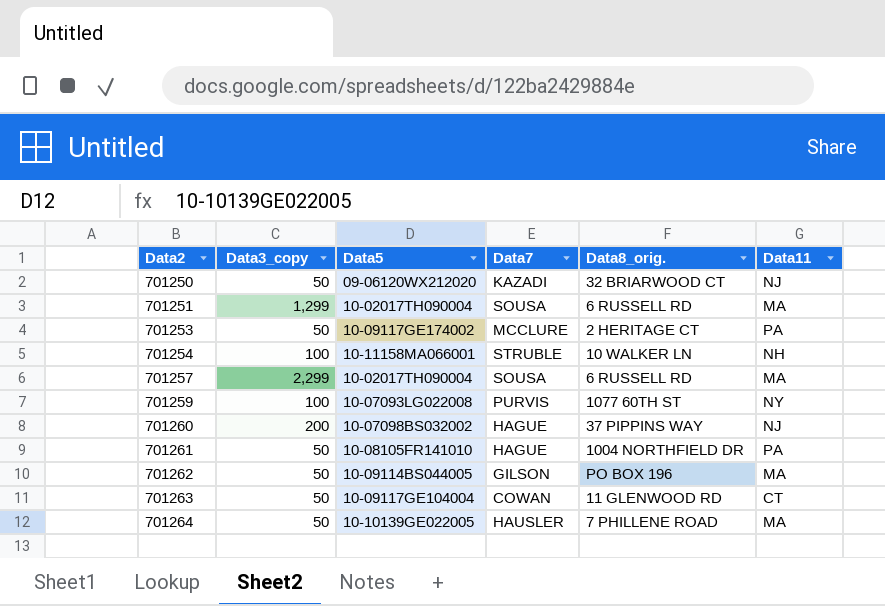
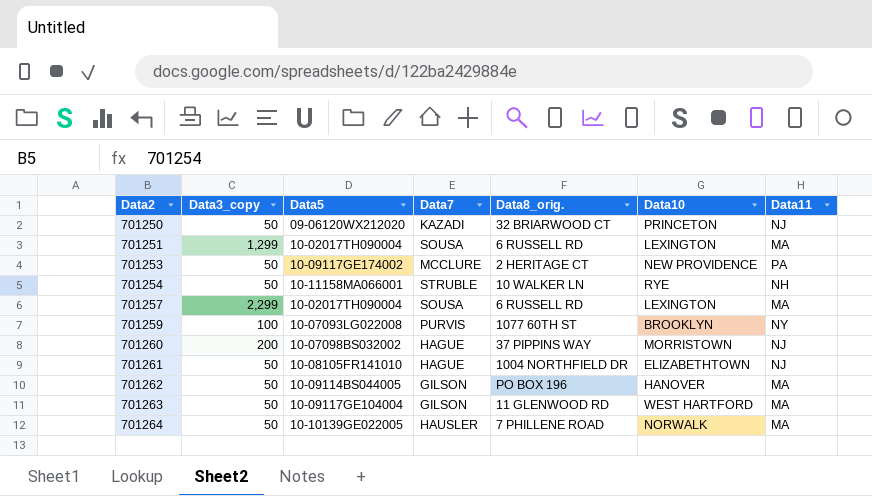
column Data10 | position: none -> 6
701254 | Data3_copy: 100 -> 50
701261 | Data11: PA -> NJ
701263 | Data7: COWAN -> GILSON
701263 | Data11: CT -> MA

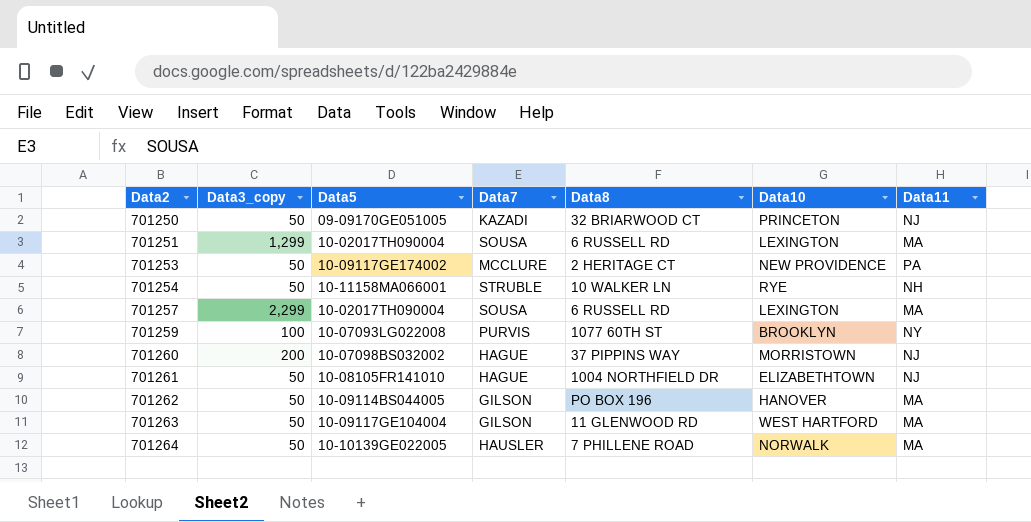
column name: Data8_orig. -> Data8
701250 | Data5: 09-06120WX212020 -> 09-09170GE051005

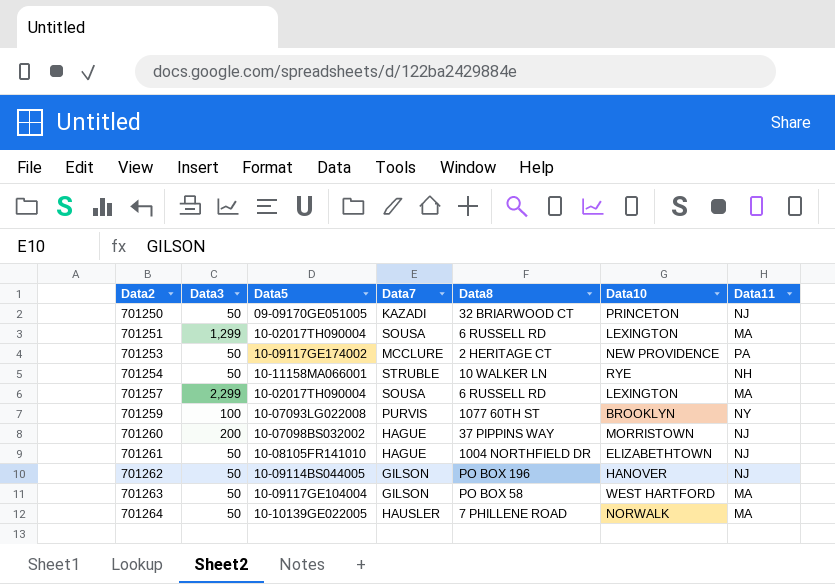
column name: Data3_copy -> Data3
701262 | Data11: MA -> NJ
701263 | Data8: 11 GLENWOOD RD -> PO BOX 58

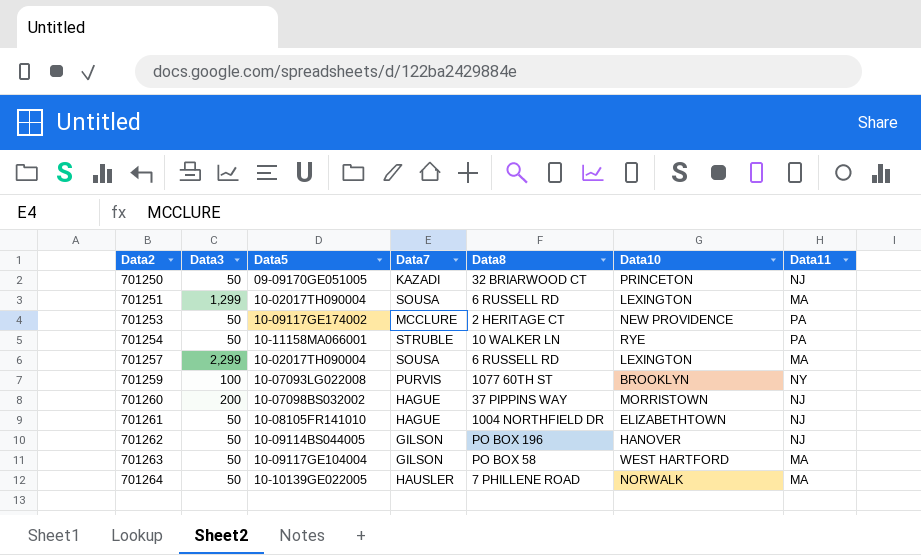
701254 | Data11: NH -> PA

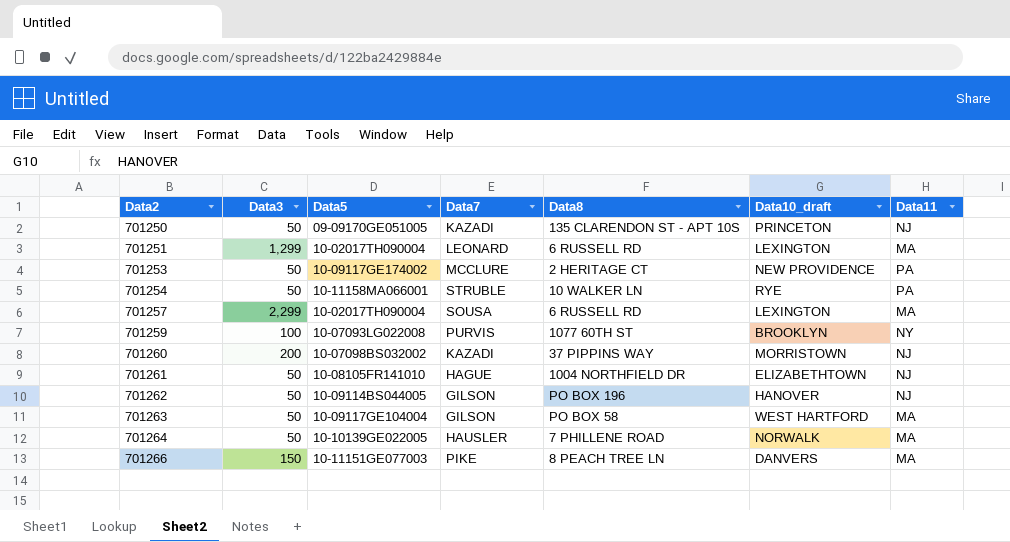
column name: Data10 -> Data10_draft
701250 | Data8: 32 BRIARWOOD CT -> 135 CLARENDON ST - APT 10S
701251 | Data7: SOUSA -> LEONARD
701260 | Data7: HAGUE -> KAZADI
row 701266: none -> 150 | 10-11151GE077003 | PIKE | 8 PEACH TREE LN | DANVERS | MA

